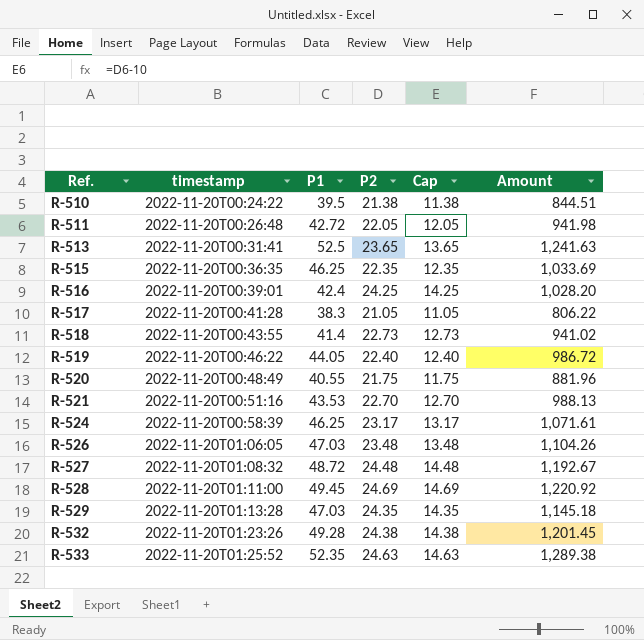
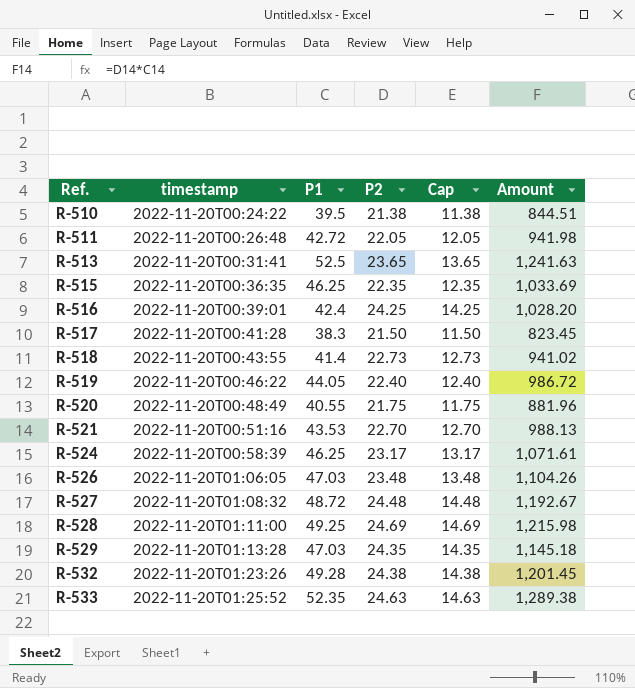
R-517 | P2: 21.05 -> 21.50
R-517 | Cap: 11.05 -> 11.50
R-517 | Amount: 806.22 -> 823.45
R-528 | P1: 49.45 -> 49.25
R-528 | Amount: 1,220.92 -> 1,215.98

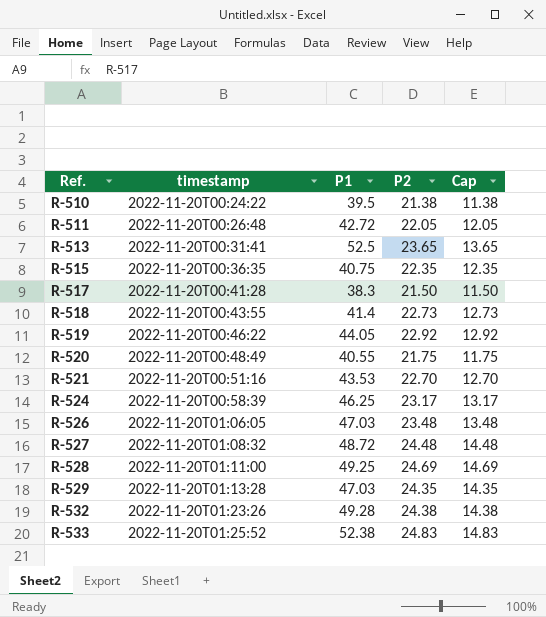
column Amount | formula: [P1] * [P2] -> none
row R-516: 2022-11-20T00:39:01 | 42.4 | 24.25 | 14.25 | 1,028.20 -> none
R-515 | P1: 46.25 -> 40.75
R-519 | P2: 22.40 -> 22.92
R-519 | Cap: 12.40 -> 12.92
R-533 | P1: 52.35 -> 52.38
R-533 | P2: 24.63 -> 24.83
R-533 | Cap: 14.63 -> 14.83

